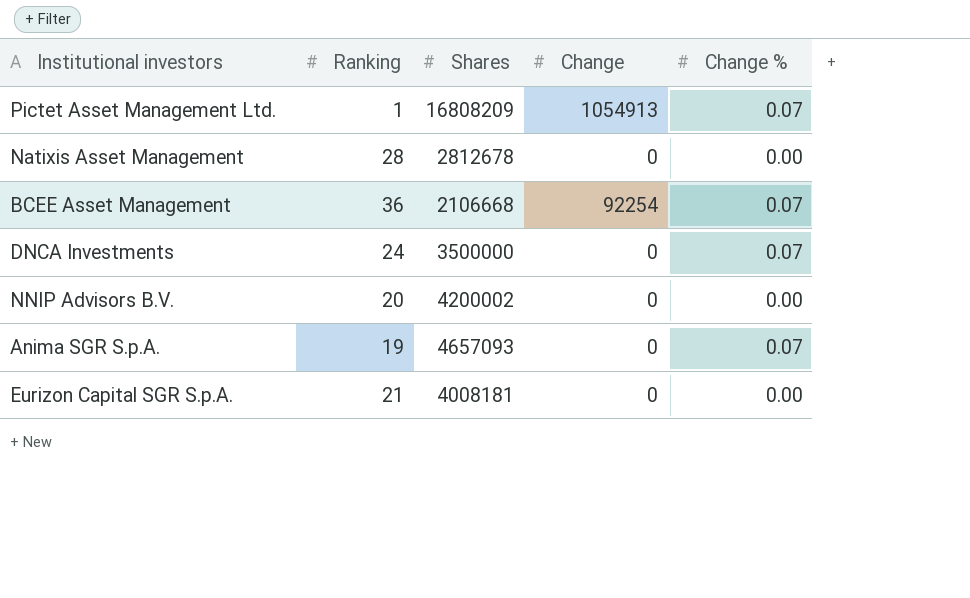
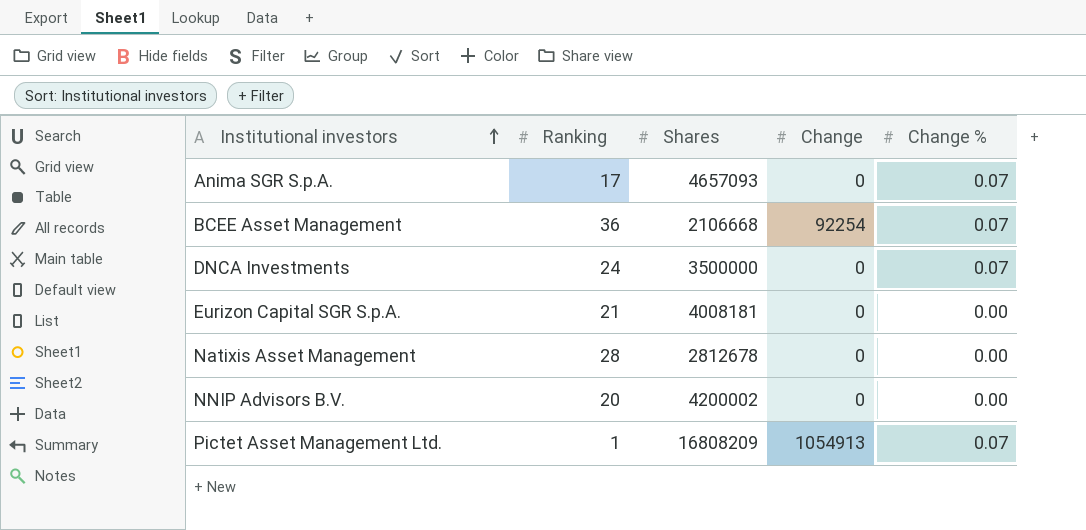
row order: none -> Institutional investors ascending
Anima SGR S.p.A. | Ranking: 19 -> 17

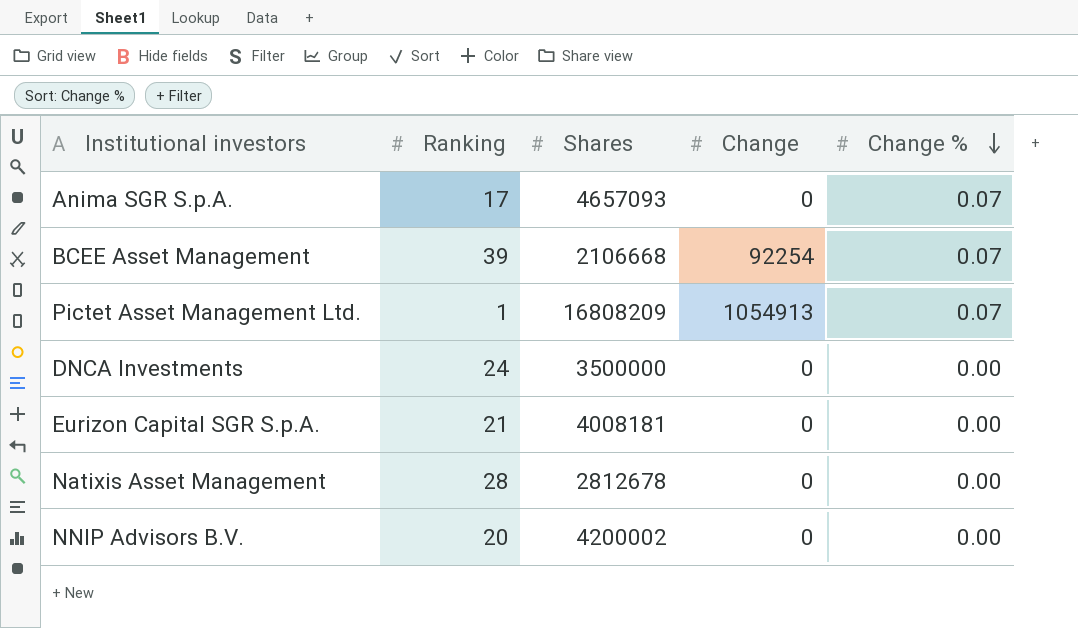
row order: Institutional investors ascending -> Change % descending
BCEE Asset Management | Ranking: 36 -> 39
DNCA Investments | Change %: 0.07 -> 0.00

